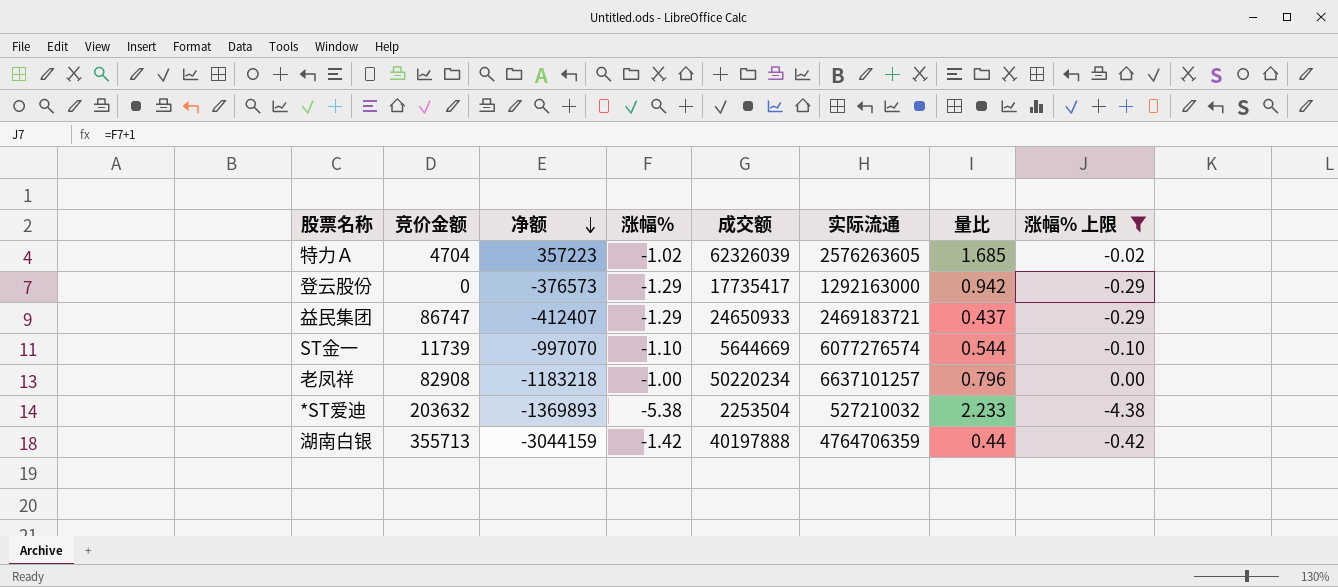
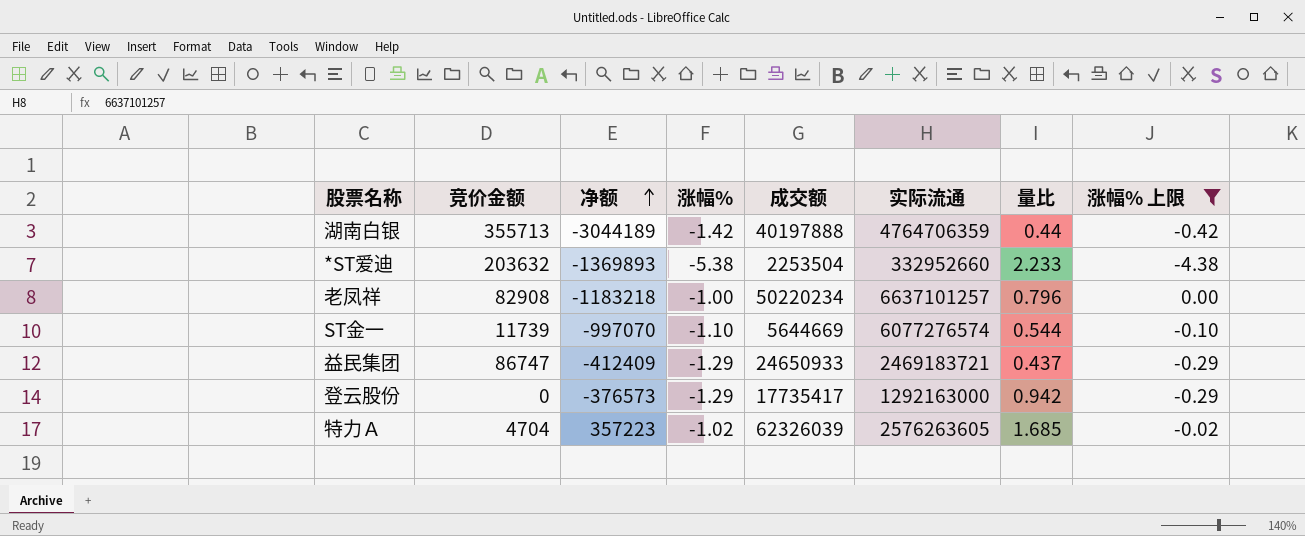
row order: 净额 descending -> 净额 ascending
湖南白银 | 净额: -3044159 -> -3044189
*ST爱迪 | 实际流通: 527210032 -> 332952660
益民集团 | 净额: -412407 -> -412409

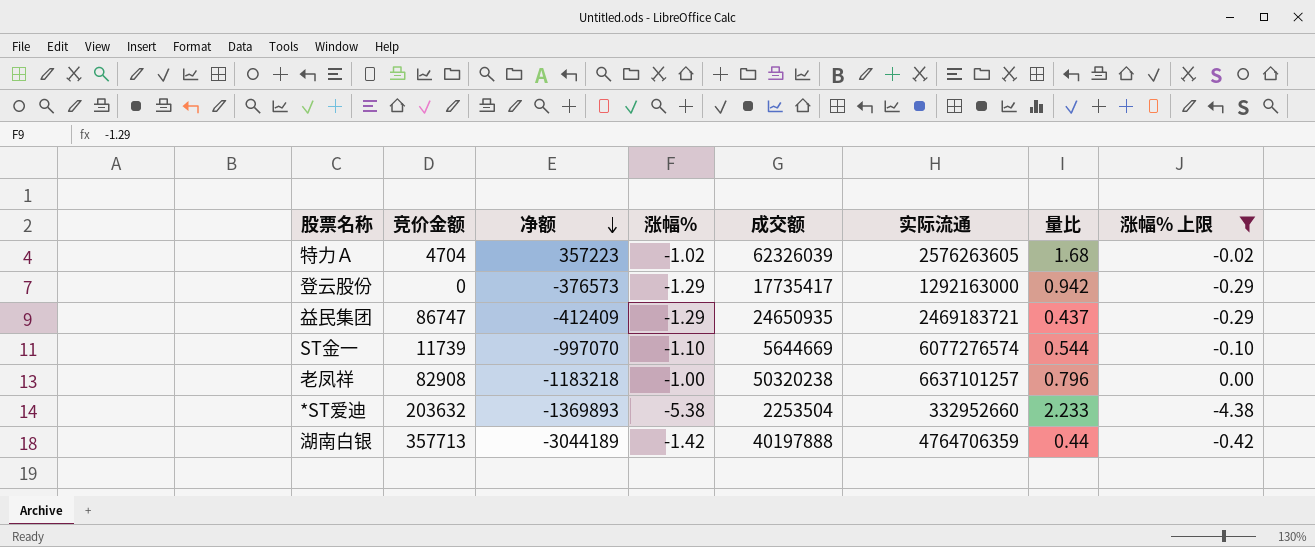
row order: 净额 ascending -> 净额 descending
特力Ａ | 量比: 1.685 -> 1.68
益民集团 | 成交额: 24650933 -> 24650935
老凤祥 | 成交额: 50220234 -> 50320238
湖南白银 | 竞价金额: 355713 -> 357713

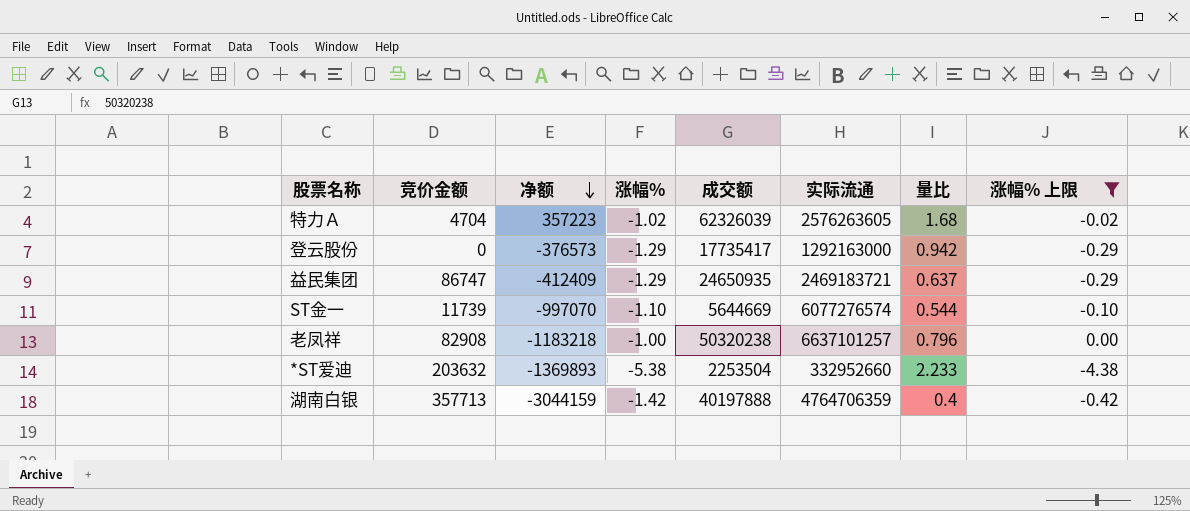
益民集团 | 量比: 0.437 -> 0.637
湖南白银 | 净额: -3044189 -> -3044159
湖南白银 | 量比: 0.44 -> 0.4

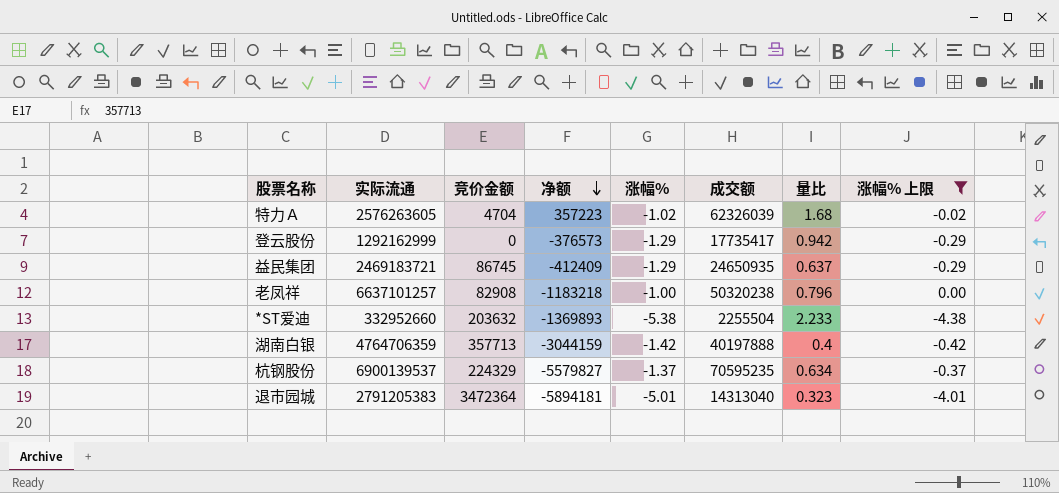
column 实际流通 | position: 6 -> 2
row ST金一: 11739 | -997070 | -1.10 | 5644669 | 6077276574 | 0.544 | -0.10 -> none
登云股份 | 实际流通: 1292163000 -> 1292162999
益民集团 | 竞价金额: 86747 -> 86745
*ST爱迪 | 成交额: 2253504 -> 2255504
row 杭钢股份: none -> 6900139537 | 224329 | -5579827 | -1.37 | 70595235 | 0.634 | -0.37
row 退市园城: none -> 2791205383 | 3472364 | -5894181 | -5.01 | 14313040 | 0.323 | -4.01

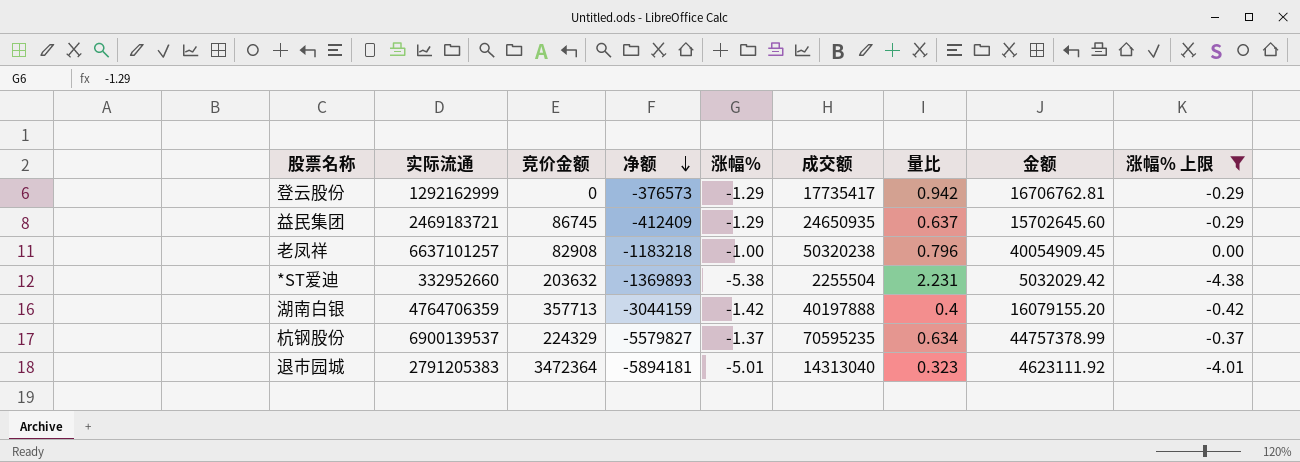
column 金额 | formula: none -> [成交额] * [量比]
row 特力Ａ: 2576263605 | 4704 | 357223 | -1.02 | 62326039 | 1.68 | -0.02 -> none
*ST爱迪 | 量比: 2.233 -> 2.231

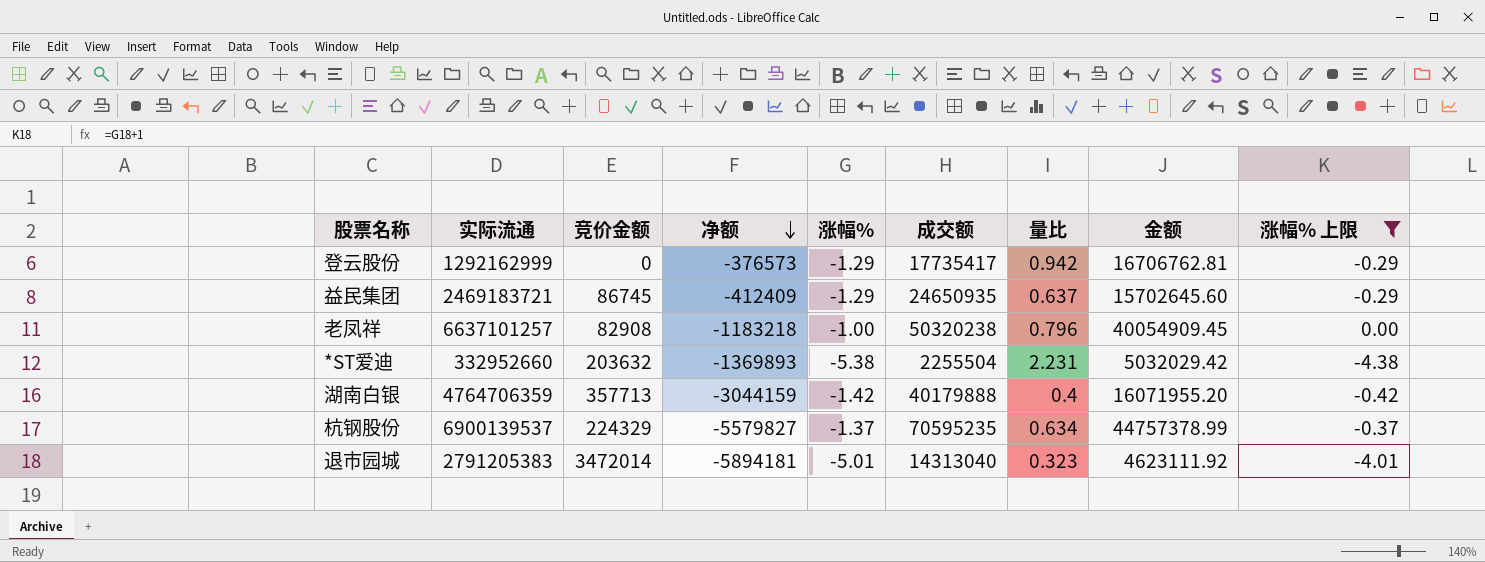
湖南白银 | 成交额: 40197888 -> 40179888
湖南白银 | 金额: 16079155.20 -> 16071955.20
退市园城 | 竞价金额: 3472364 -> 3472014

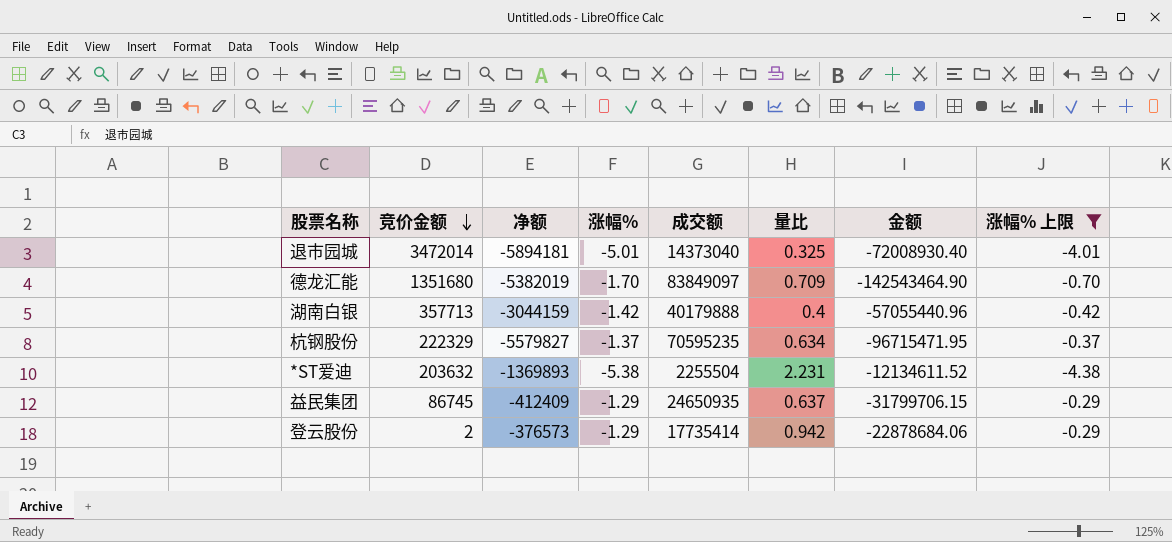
row order: 净额 descending -> 竞价金额 descending
column 实际流通 | position: 2 -> none
column 金额 | formula: [成交额] * [量比] -> [涨幅%] * [成交额]
row 老凤祥: 6637101257 | 82908 | -1183218 | -1.00 | 50320238 | 0.796 | 40054909.45 | 0.00 -> none
退市园城 | 成交额: 14313040 -> 14373040
退市园城 | 量比: 0.323 -> 0.325
row 德龙汇能: none -> 1351680 | -5382019 | -1.70 | 83849097 | 0.709 | -142543464.90 | -0.70
杭钢股份 | 竞价金额: 224329 -> 222329
登云股份 | 竞价金额: 0 -> 2
登云股份 | 成交额: 17735417 -> 17735414

